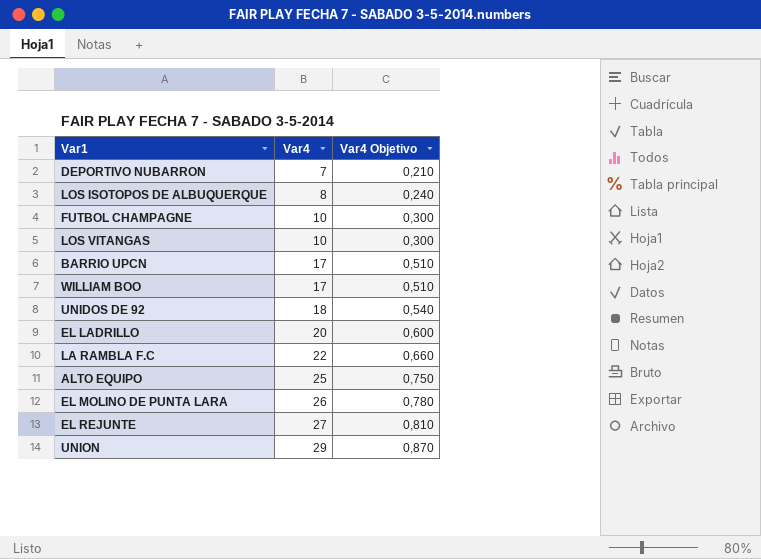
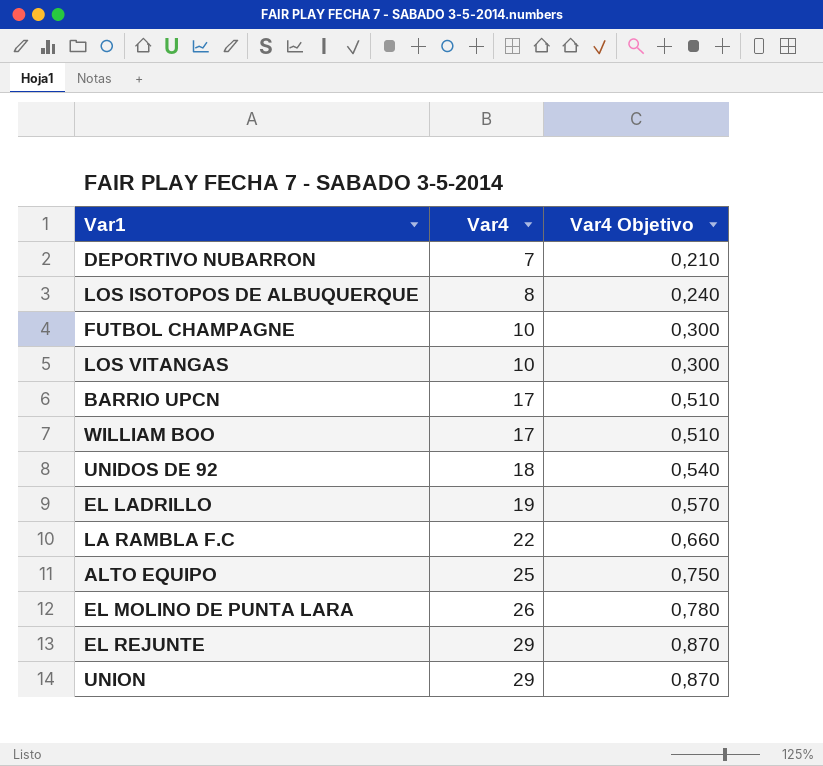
EL LADRILLO | Var4: 20 -> 19
EL LADRILLO | Var4 Objetivo: 0,600 -> 0,570
EL REJUNTE | Var4: 27 -> 29
EL REJUNTE | Var4 Objetivo: 0,810 -> 0,870

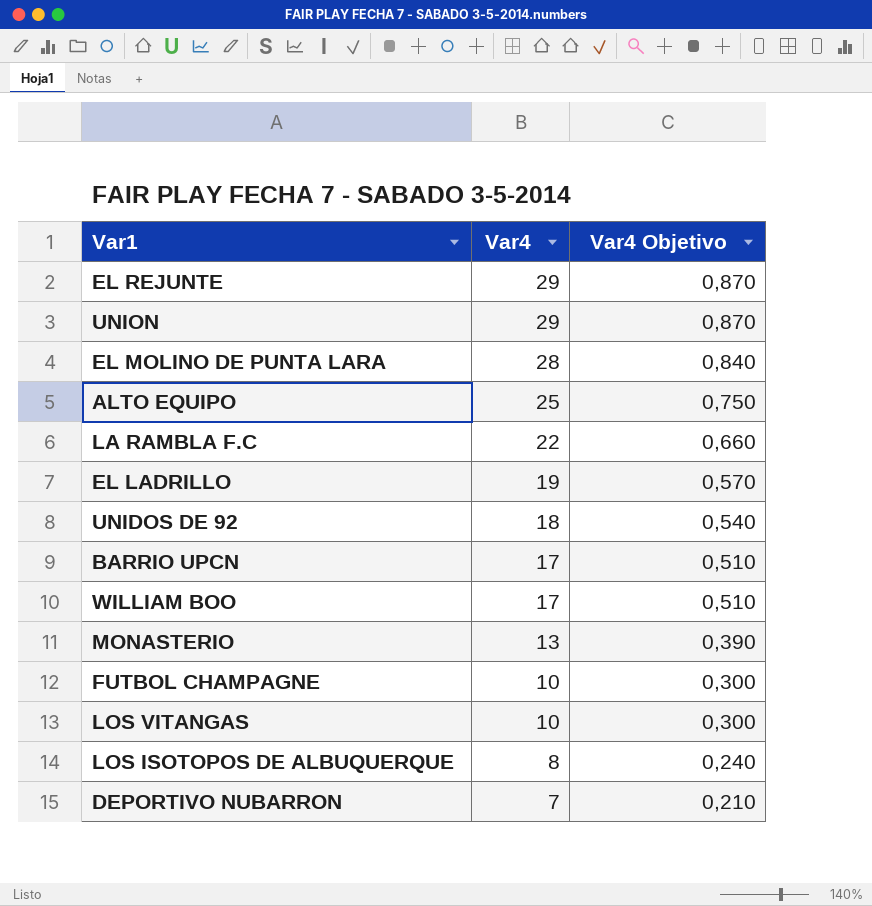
row order: Var4 ascending -> Var4 descending
EL MOLINO DE PUNTA LARA | Var4: 26 -> 28
EL MOLINO DE PUNTA LARA | Var4 Objetivo: 0,780 -> 0,840
row MONASTERIO: none -> 13 | 0,390

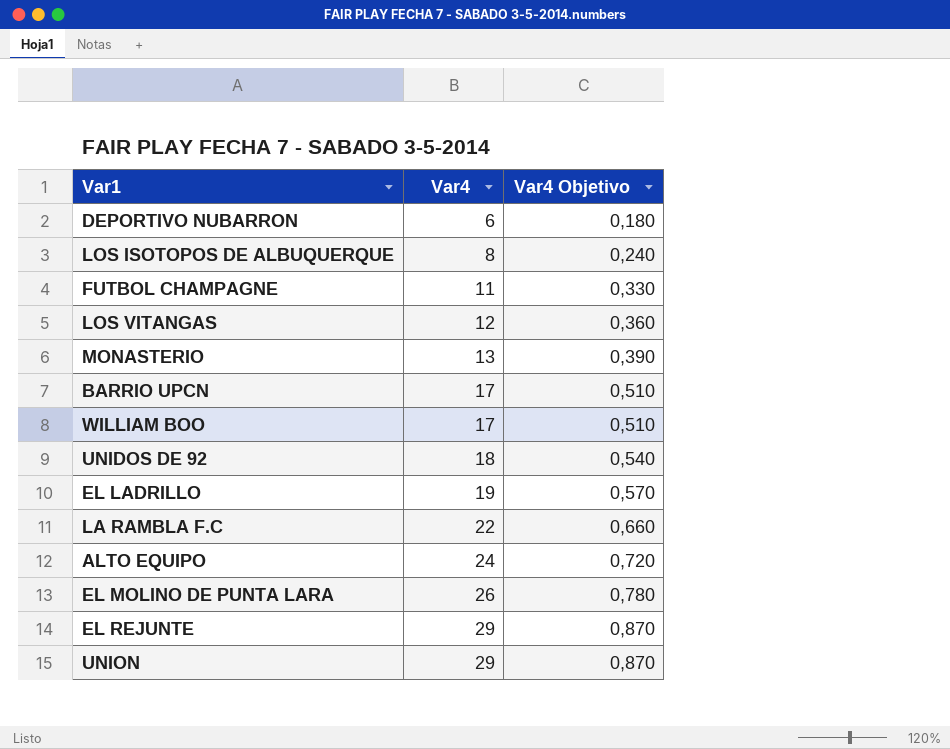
row order: Var4 descending -> Var4 ascending
DEPORTIVO NUBARRON | Var4: 7 -> 6
DEPORTIVO NUBARRON | Var4 Objetivo: 0,210 -> 0,180
FUTBOL CHAMPAGNE | Var4: 10 -> 11
FUTBOL CHAMPAGNE | Var4 Objetivo: 0,300 -> 0,330
LOS VITANGAS | Var4: 10 -> 12
LOS VITANGAS | Var4 Objetivo: 0,300 -> 0,360
ALTO EQUIPO | Var4: 25 -> 24
ALTO EQUIPO | Var4 Objetivo: 0,750 -> 0,720
EL MOLINO DE PUNTA LARA | Var4: 28 -> 26
EL MOLINO DE PUNTA LARA | Var4 Objetivo: 0,840 -> 0,780

